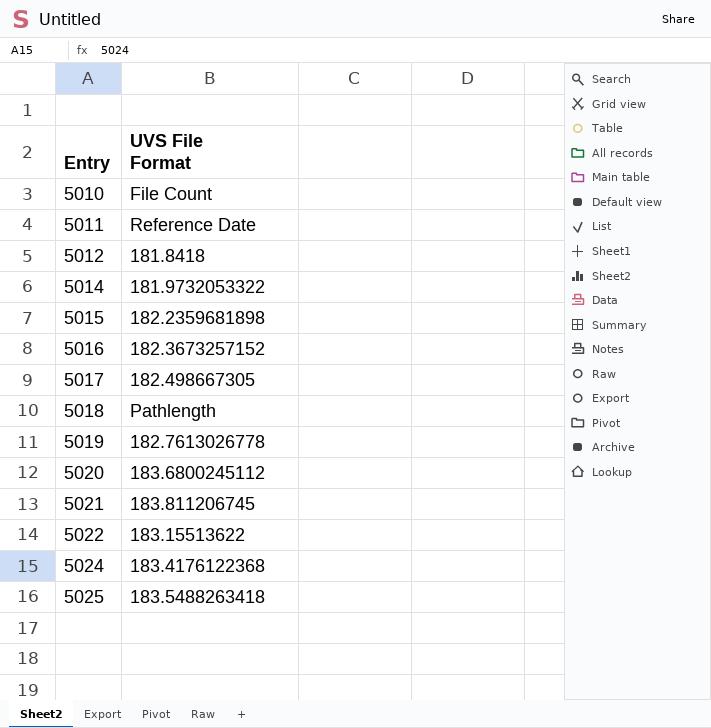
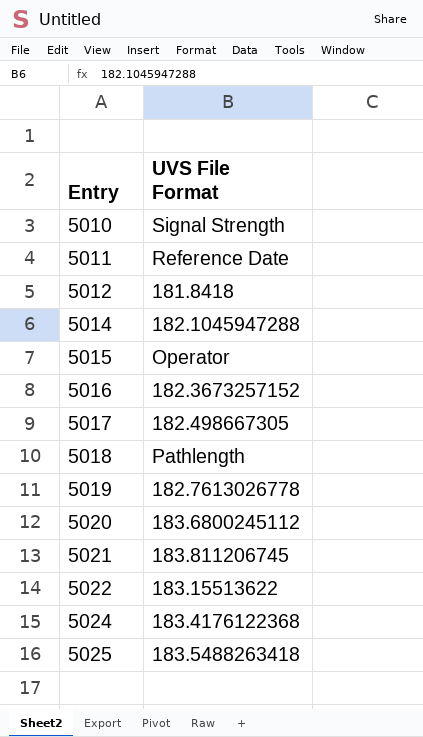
5010 | UVS File Format: File Count -> Signal Strength
5014 | UVS File Format: 181.9732053322 -> 182.1045947288
5015 | UVS File Format: 182.2359681898 -> Operator

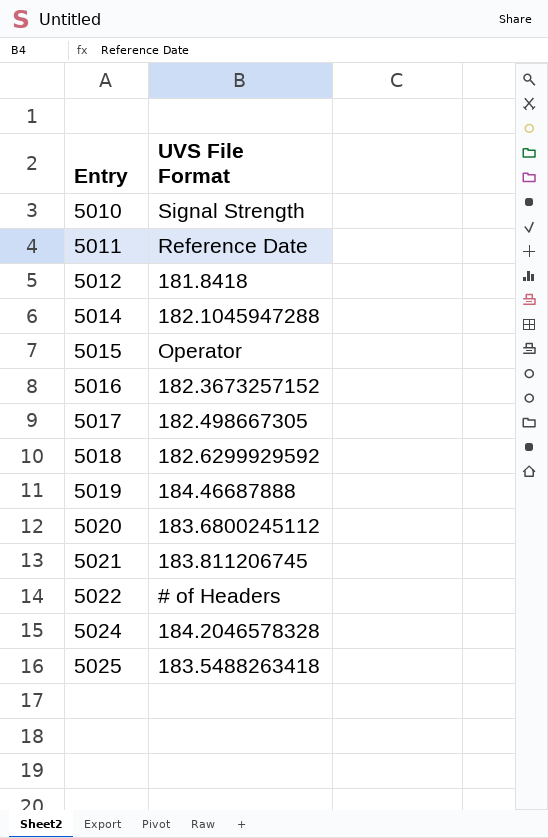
5018 | UVS File Format: Pathlength -> 182.6299929592
5019 | UVS File Format: 182.7613026778 -> 184.46687888
5022 | UVS File Format: 183.15513622 -> # of Headers
5024 | UVS File Format: 183.4176122368 -> 184.2046578328

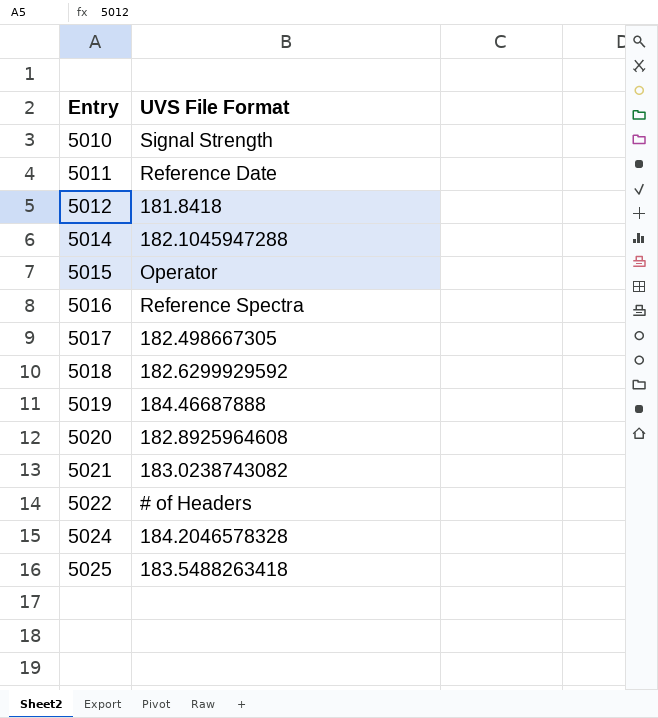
5016 | UVS File Format: 182.3673257152 -> Reference Spectra
5020 | UVS File Format: 183.6800245112 -> 182.8925964608
5021 | UVS File Format: 183.811206745 -> 183.0238743082

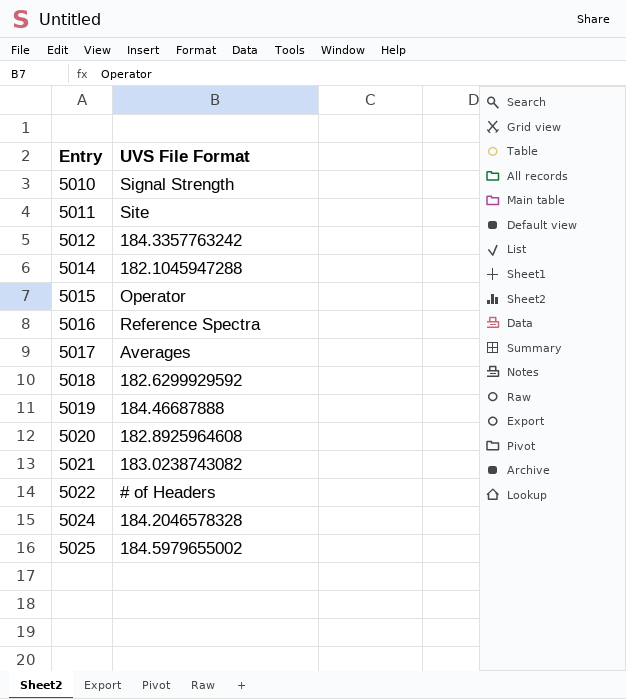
5011 | UVS File Format: Reference Date -> Site
5012 | UVS File Format: 181.8418 -> 184.3357763242
5017 | UVS File Format: 182.498667305 -> Averages
5025 | UVS File Format: 183.5488263418 -> 184.5979655002

